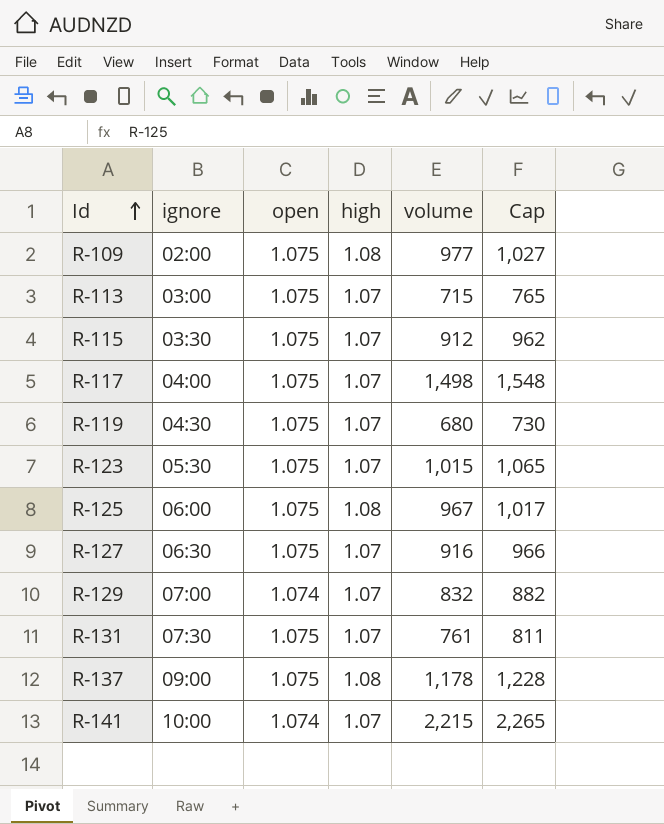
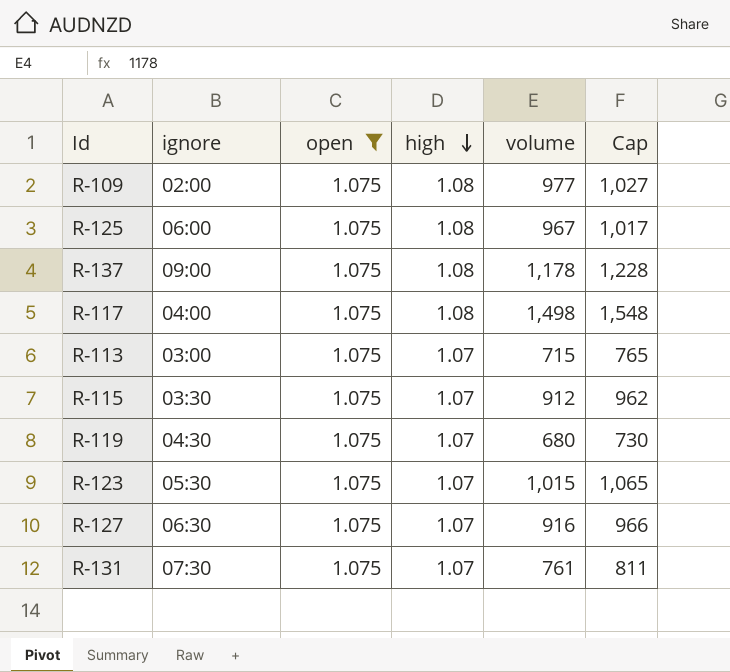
filter: none -> open = 1.075
row order: Id ascending -> high descending
R-117 | high: 1.07 -> 1.08

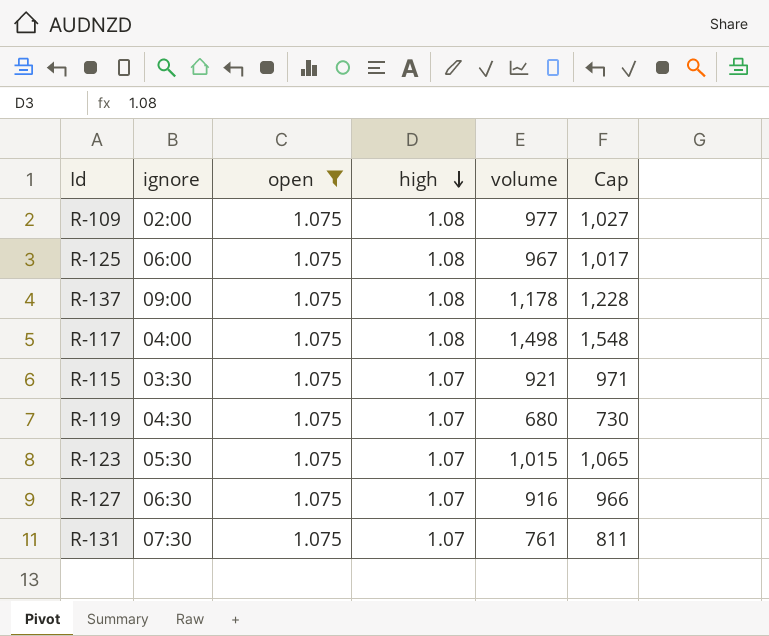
row R-113: 03:00 | 1.075 | 1.07 | 715 | 765 -> none
R-115 | volume: 912 -> 921
R-115 | Cap: 962 -> 971

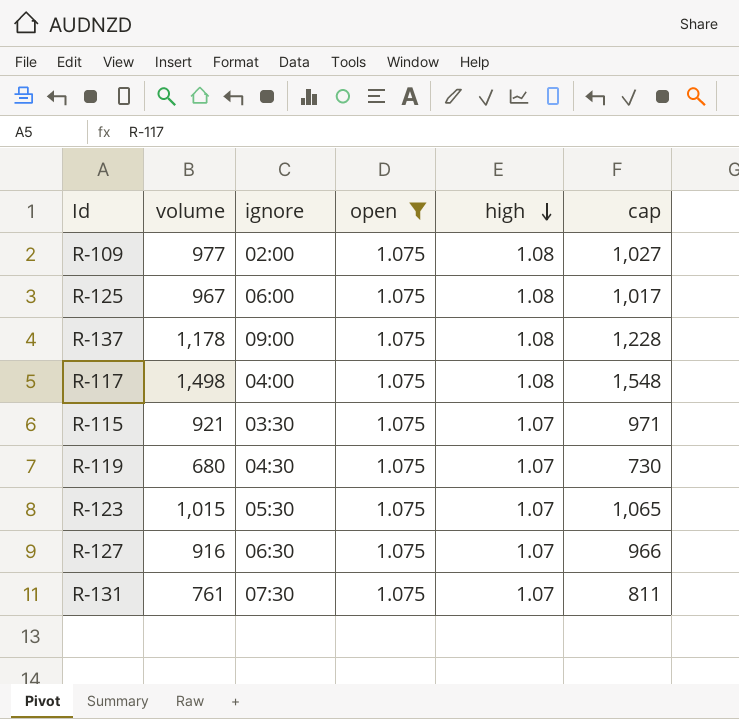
column volume | position: 5 -> 2
column name: Cap -> cap

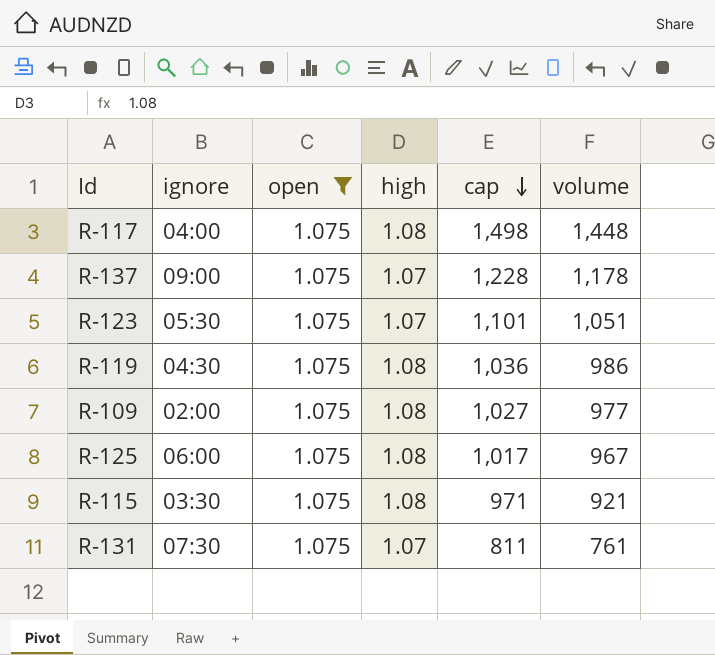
row order: high descending -> cap descending
column volume | position: 2 -> 6
row R-127: 916 | 06:30 | 1.075 | 1.07 | 966 -> none
R-117 | cap: 1,548 -> 1,498
R-117 | volume: 1,498 -> 1,448
R-137 | high: 1.08 -> 1.07
R-123 | cap: 1,065 -> 1,101
R-123 | volume: 1,015 -> 1,051
R-119 | high: 1.07 -> 1.08
R-119 | cap: 730 -> 1,036
R-119 | volume: 680 -> 986
R-115 | high: 1.07 -> 1.08

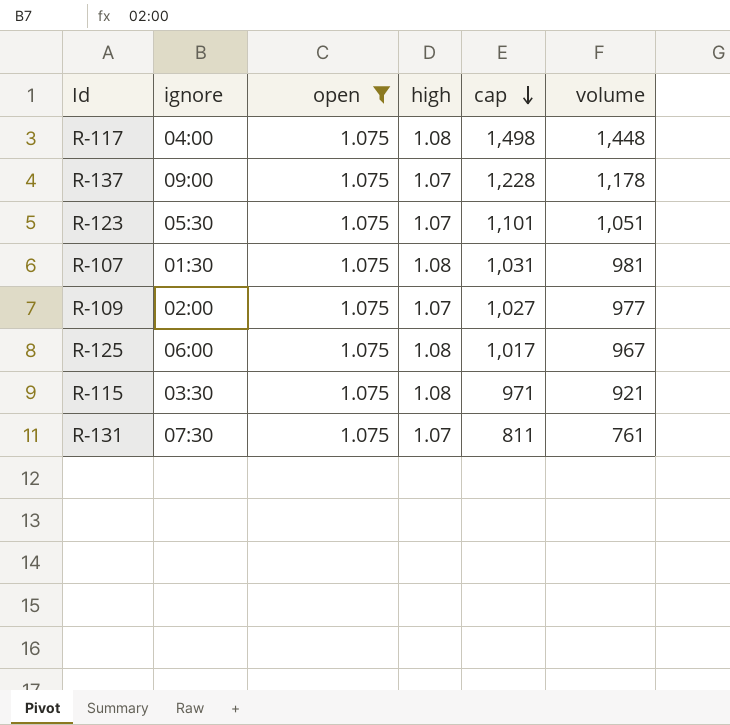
row R-119: 04:30 | 1.075 | 1.08 | 1,036 | 986 -> none
row R-107: none -> 01:30 | 1.075 | 1.08 | 1,031 | 981
R-109 | high: 1.08 -> 1.07

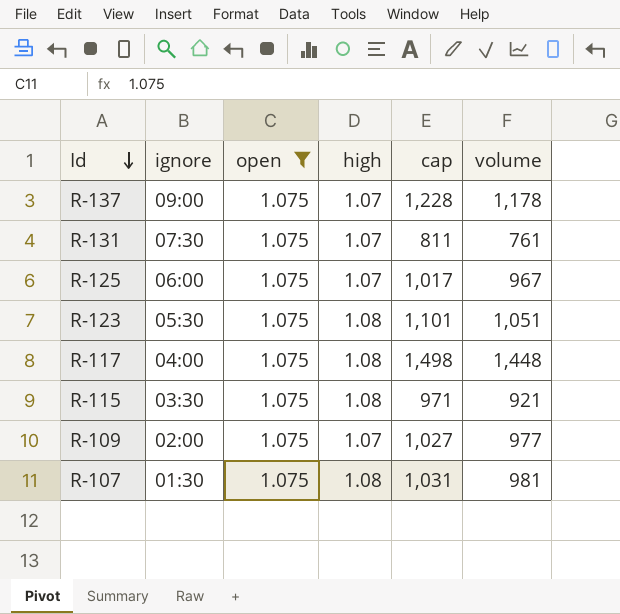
row order: cap descending -> Id descending
R-125 | high: 1.08 -> 1.07
R-123 | high: 1.07 -> 1.08

